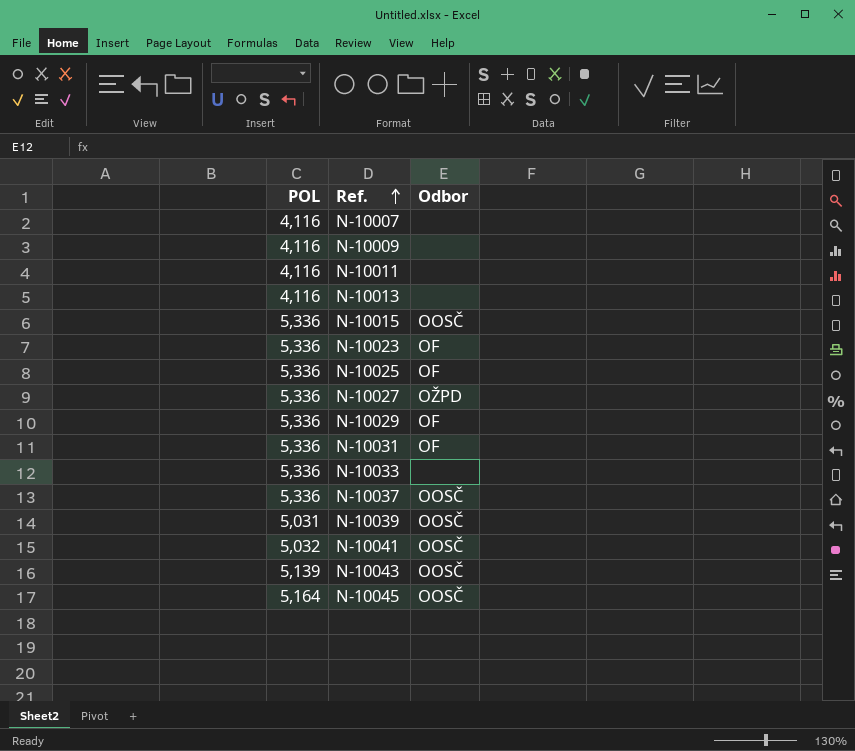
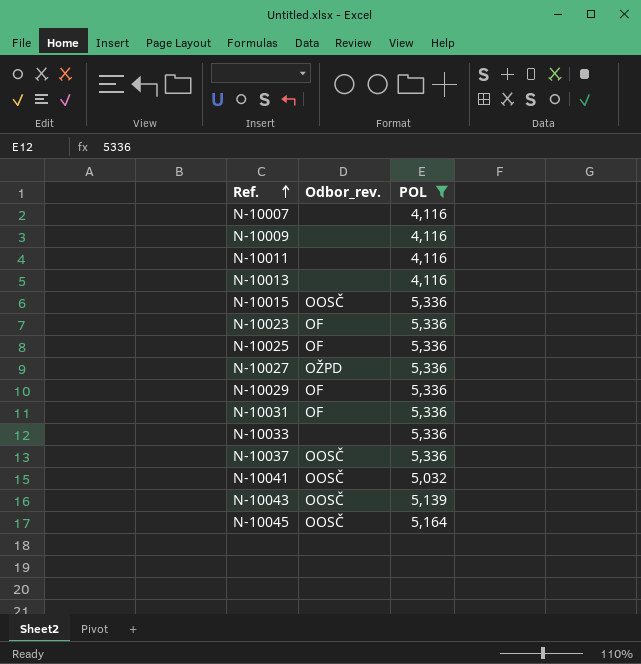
filter: none -> POL != 5,031
column name: Odbor -> Odbor_rev.
column POL | position: 1 -> 3

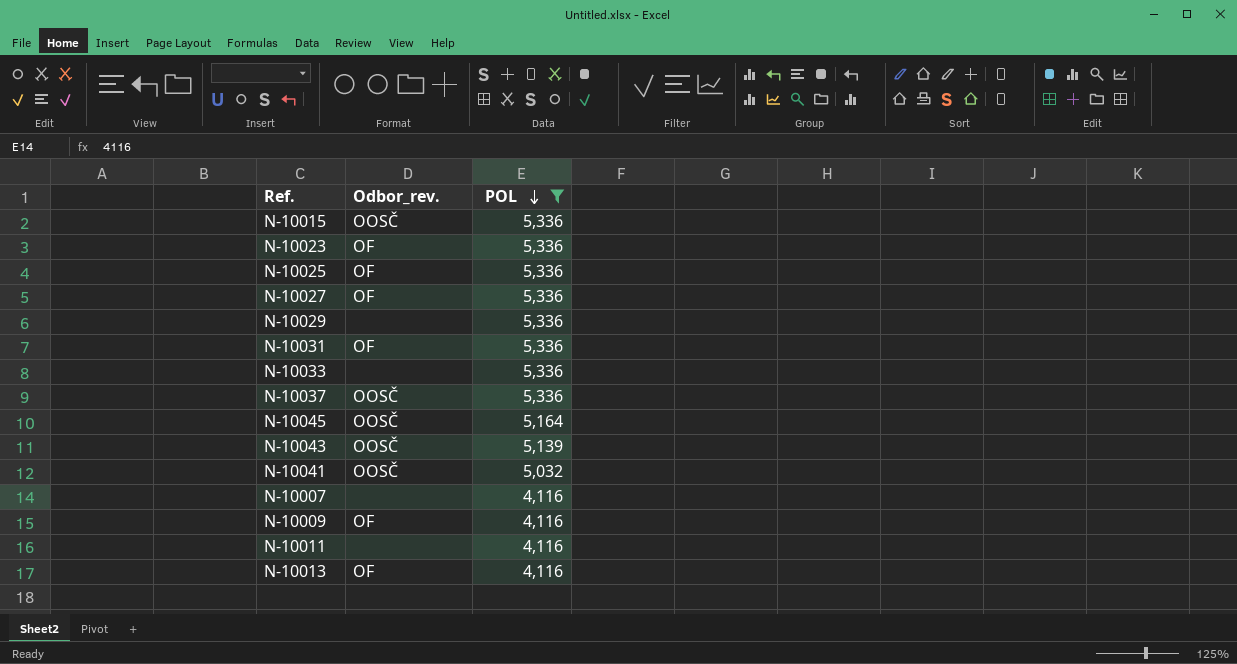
row order: Ref. ascending -> POL descending
N-10027 | Odbor_rev.: OŽPD -> OF
N-10029 | Odbor_rev.: OF -> none
N-10009 | Odbor_rev.: none -> OF
N-10013 | Odbor_rev.: none -> OF

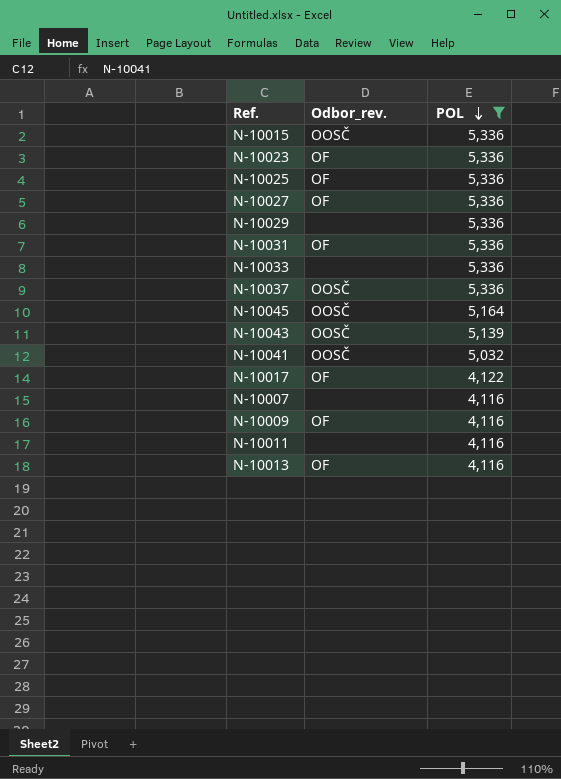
row N-10017: none -> OF | 4,122

